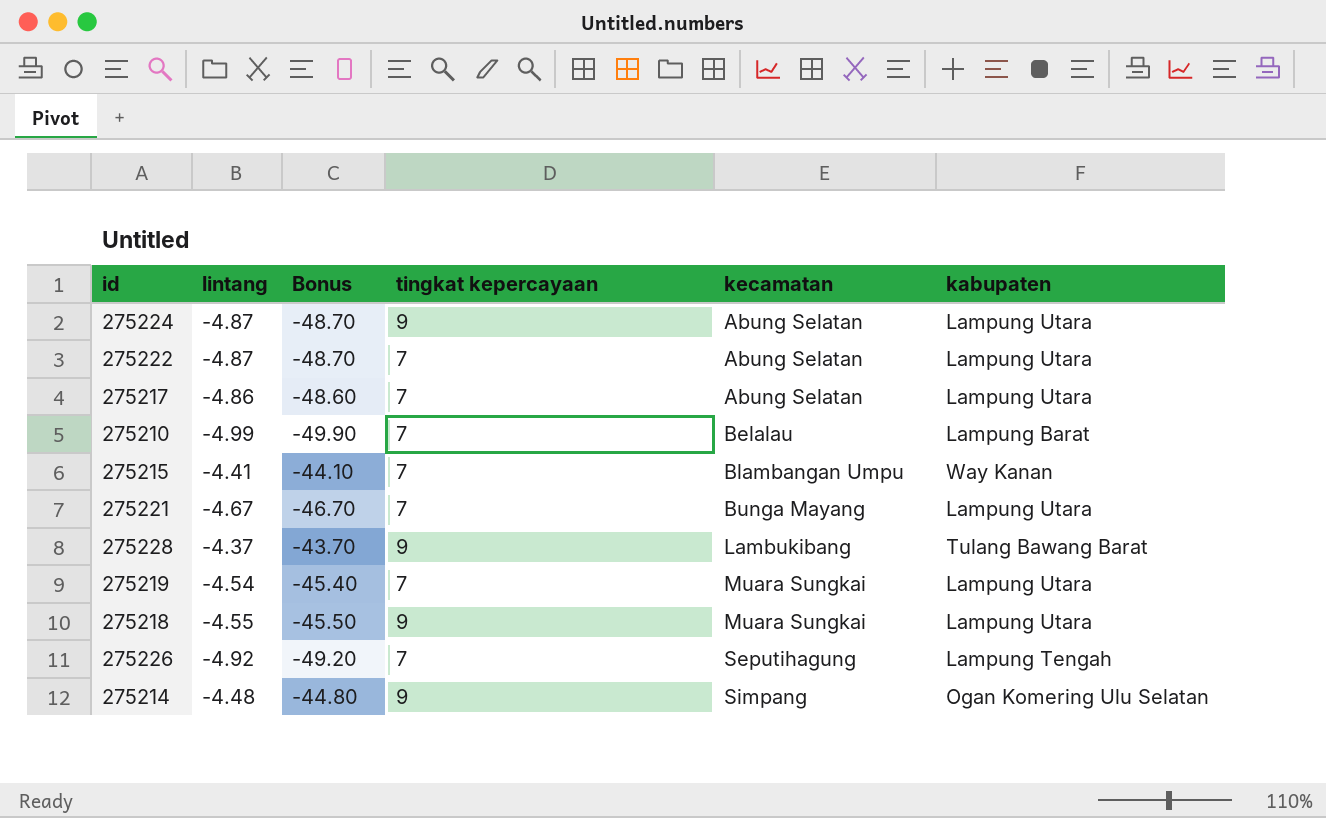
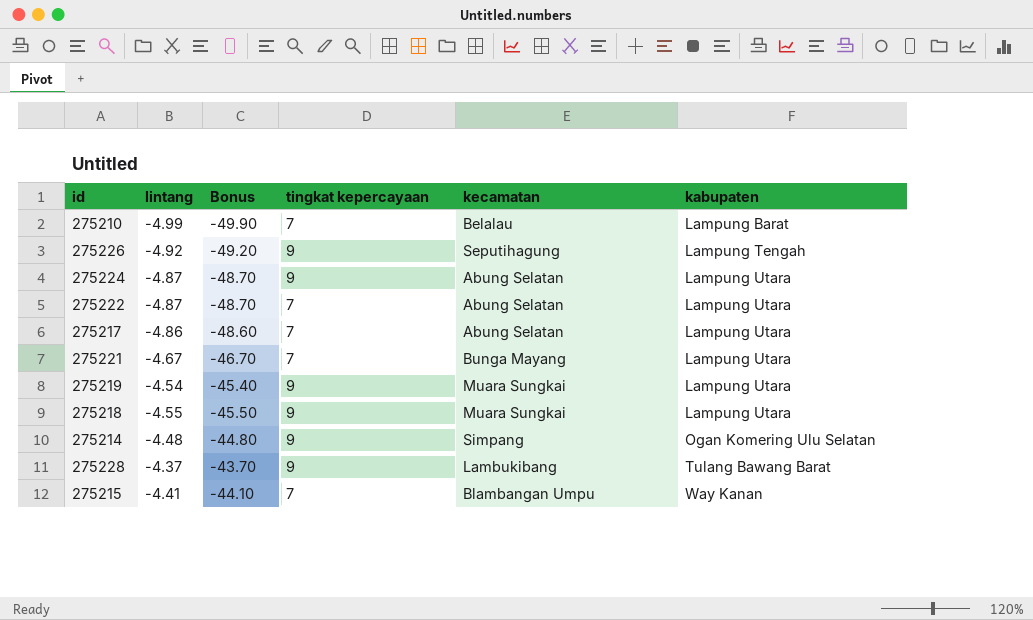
row order: kecamatan ascending -> kabupaten ascending
275226 | tingkat kepercayaan: 7 -> 9
275219 | tingkat kepercayaan: 7 -> 9

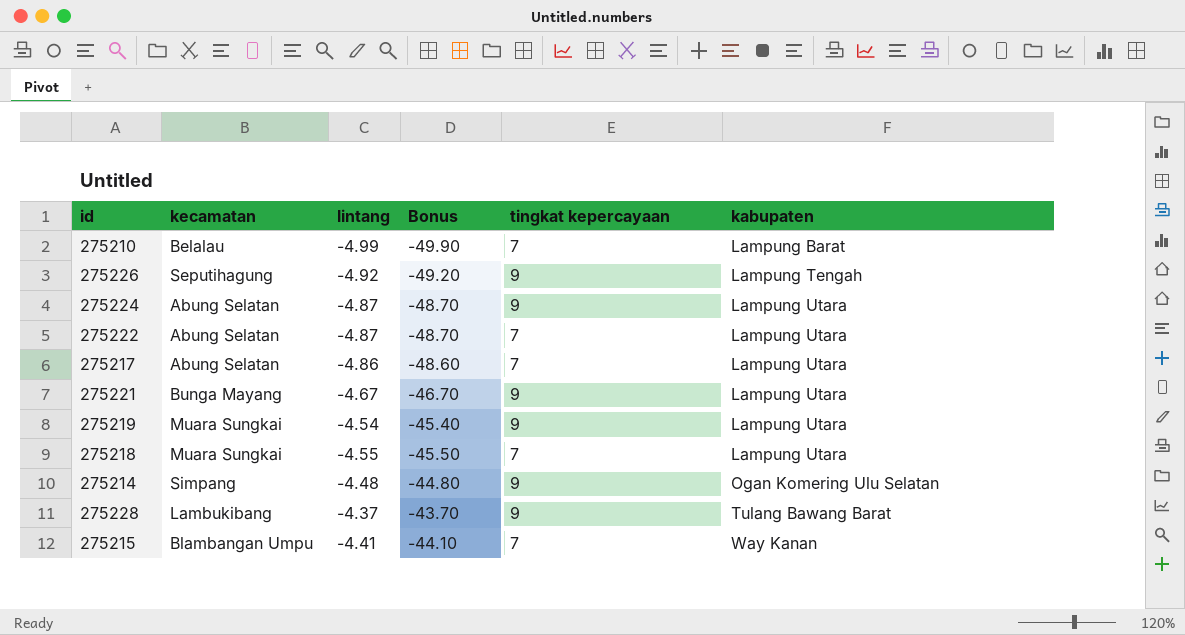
column kecamatan | position: 5 -> 2
275221 | tingkat kepercayaan: 7 -> 9
275218 | tingkat kepercayaan: 9 -> 7

